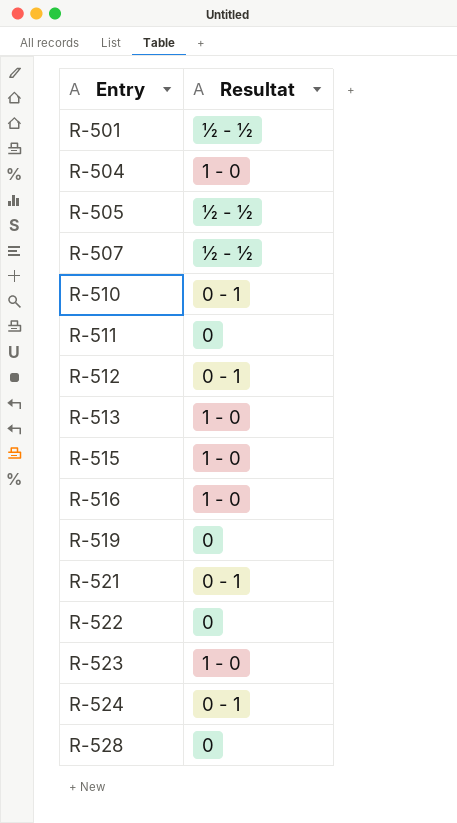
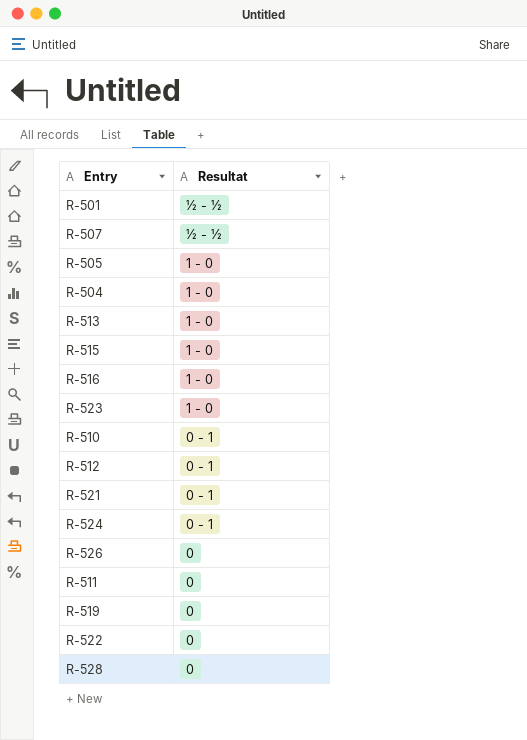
row order: Entry ascending -> Resultat descending
R-505 | Resultat: ½ - ½ -> 1 - 0
row R-526: none -> 0

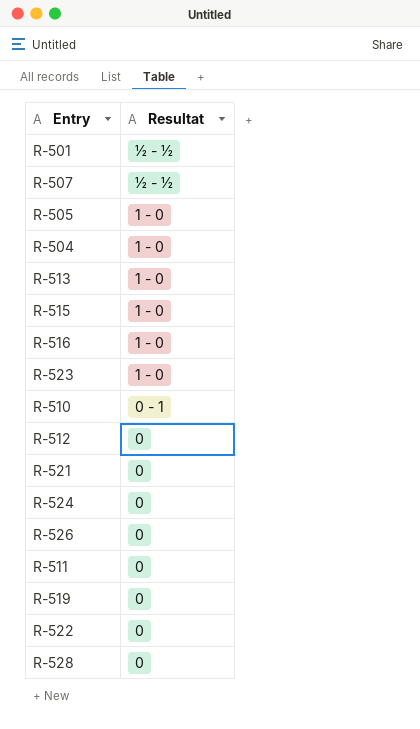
R-512 | Resultat: 0 - 1 -> 0
R-521 | Resultat: 0 - 1 -> 0
R-524 | Resultat: 0 - 1 -> 0

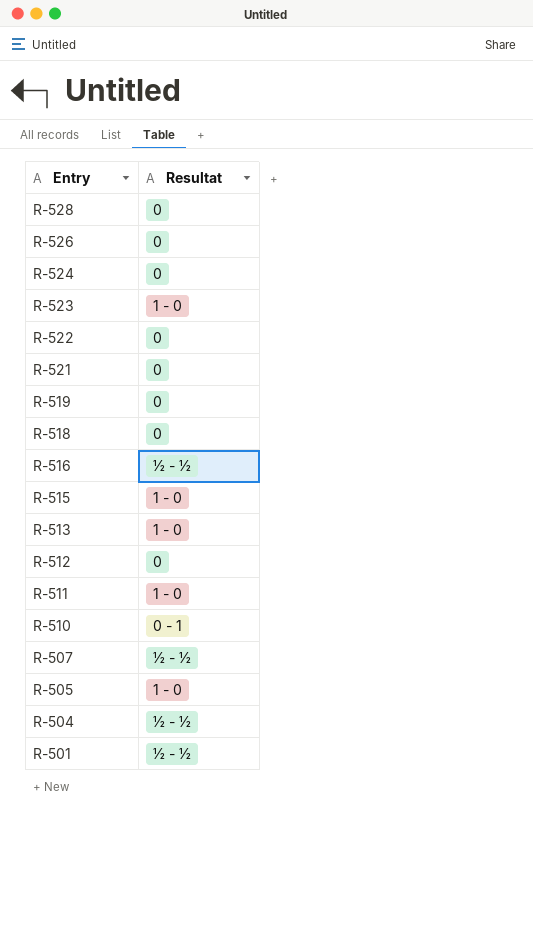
row order: Resultat descending -> Entry descending
row R-518: none -> 0
R-516 | Resultat: 1 - 0 -> ½ - ½
R-511 | Resultat: 0 -> 1 - 0
R-504 | Resultat: 1 - 0 -> ½ - ½

